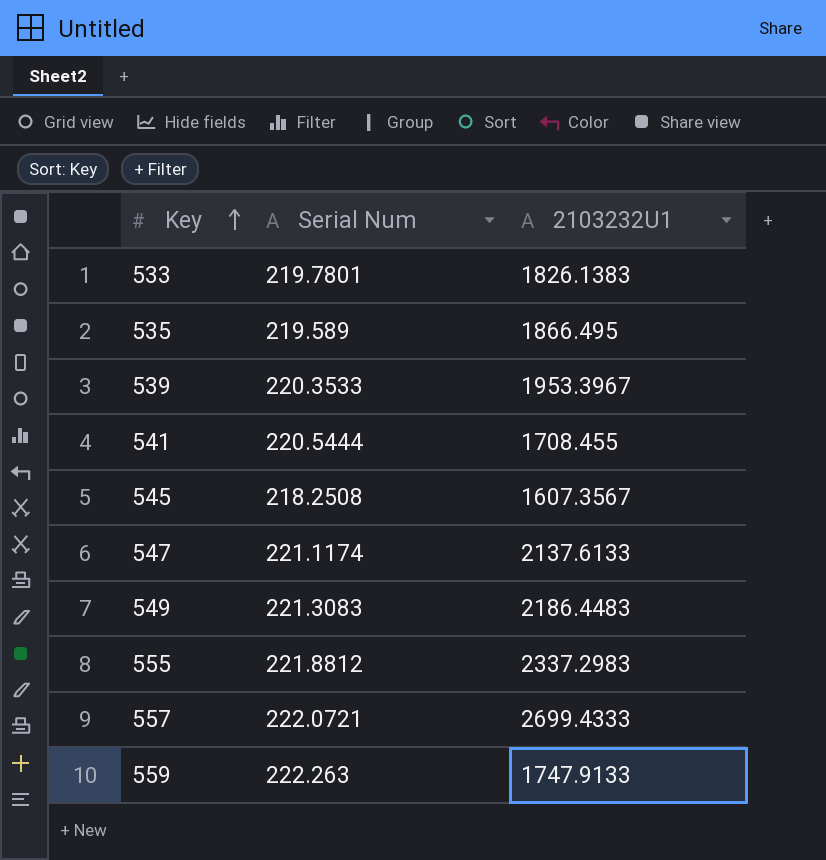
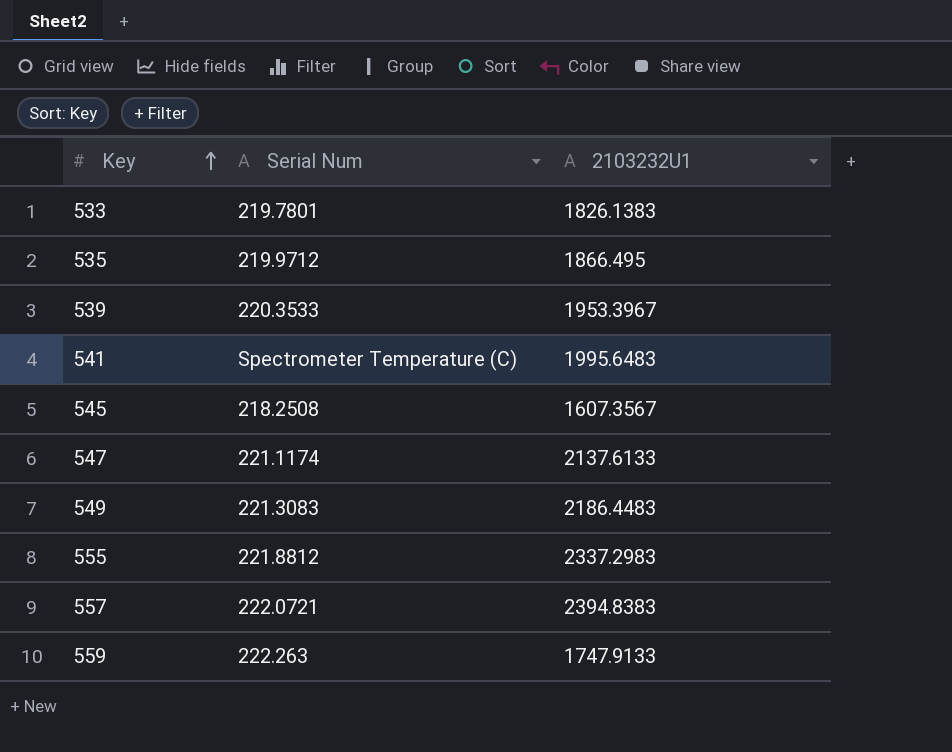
535 | Serial Num: 219.589 -> 219.9712
541 | Serial Num: 220.5444 -> Spectrometer Temperature (C)
541 | 2103232U1: 1708.455 -> 1995.6483
557 | 2103232U1: 2699.4333 -> 2394.8383

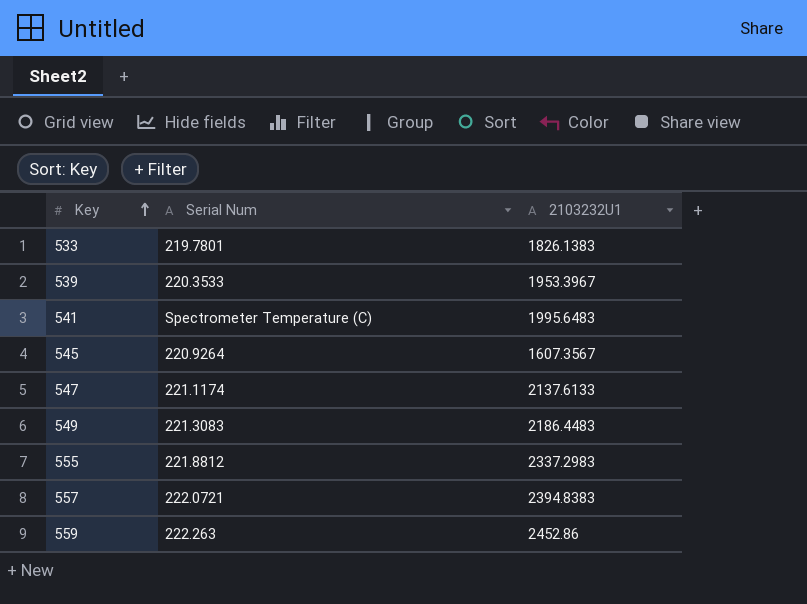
row 535: 219.9712 | 1866.495 -> none
545 | Serial Num: 218.2508 -> 220.9264
559 | 2103232U1: 1747.9133 -> 2452.86

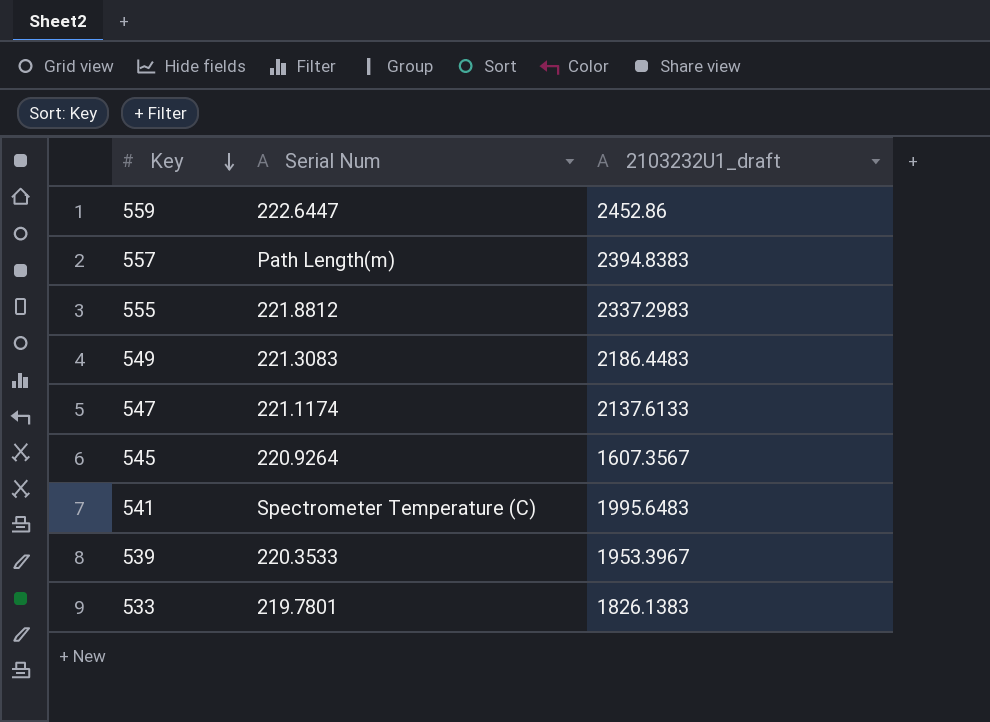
row order: Key ascending -> Key descending
column name: 2103232U1 -> 2103232U1_draft
559 | Serial Num: 222.263 -> 222.6447
557 | Serial Num: 222.0721 -> Path Length(m)

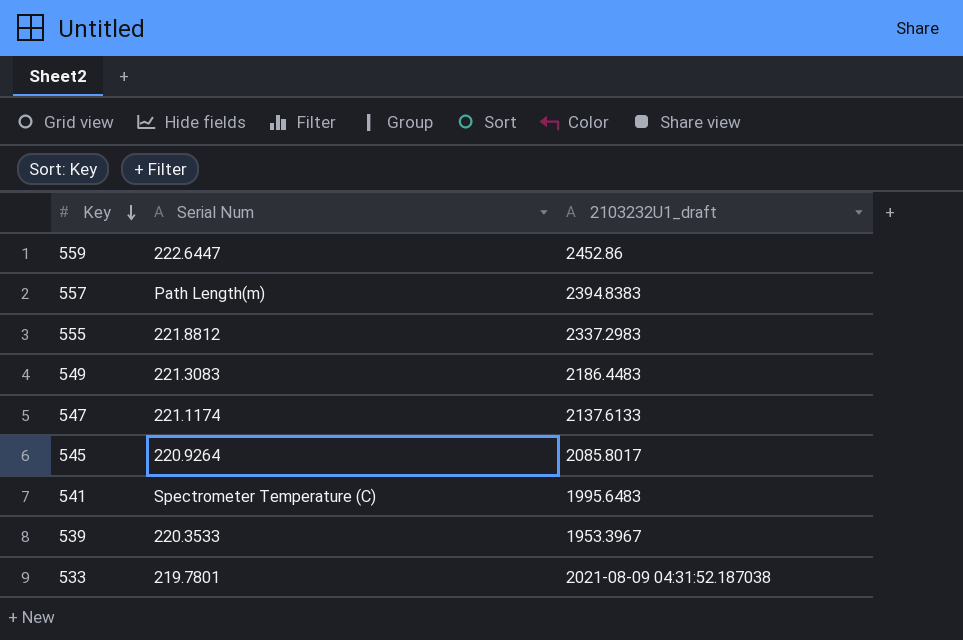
545 | 2103232U1_draft: 1607.3567 -> 2085.8017
533 | 2103232U1_draft: 1826.1383 -> 2021-08-09 04:31:52.187038

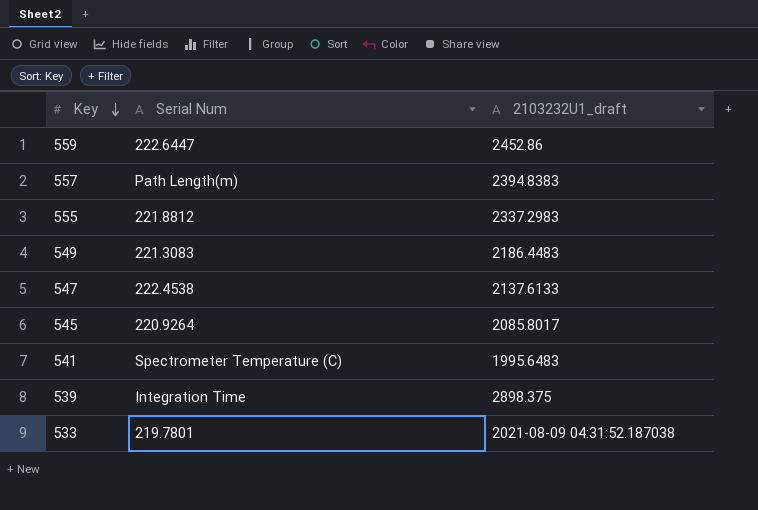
547 | Serial Num: 221.1174 -> 222.4538
539 | Serial Num: 220.3533 -> Integration Time
539 | 2103232U1_draft: 1953.3967 -> 2898.375

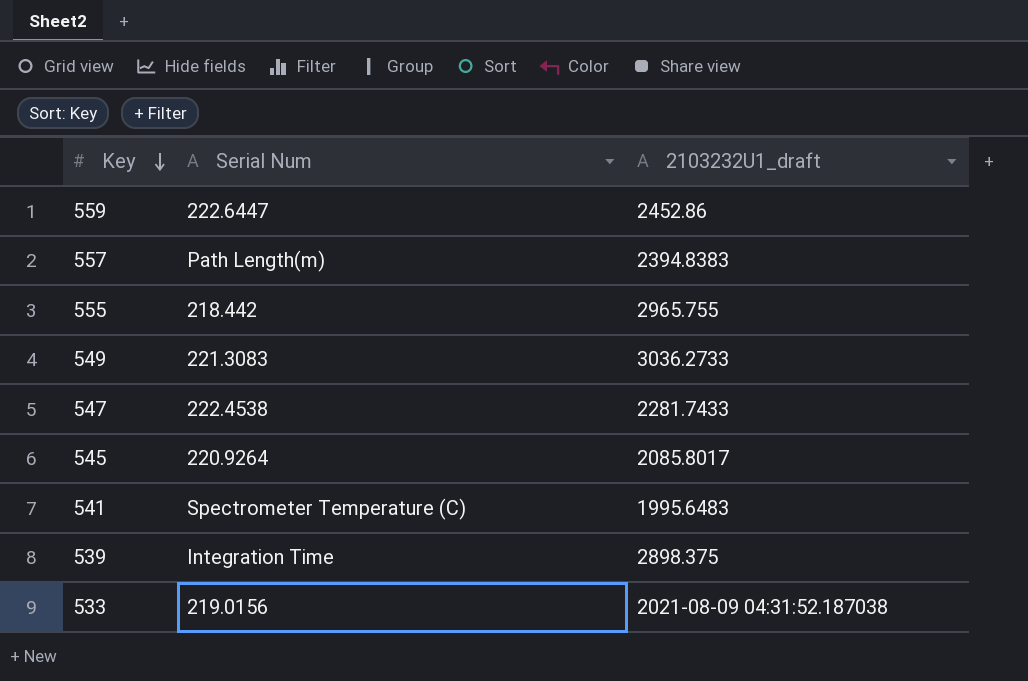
555 | Serial Num: 221.8812 -> 218.442
555 | 2103232U1_draft: 2337.2983 -> 2965.755
549 | 2103232U1_draft: 2186.4483 -> 3036.2733
547 | 2103232U1_draft: 2137.6133 -> 2281.7433
533 | Serial Num: 219.7801 -> 219.0156

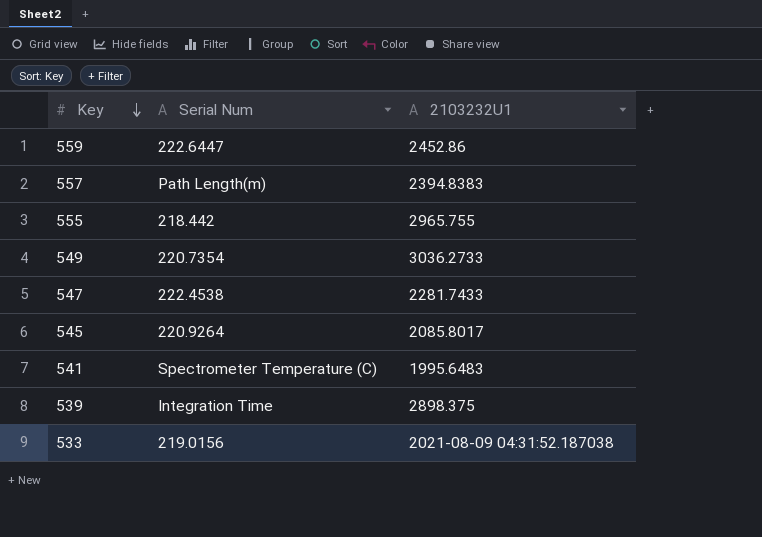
column name: 2103232U1_draft -> 2103232U1
549 | Serial Num: 221.3083 -> 220.7354

